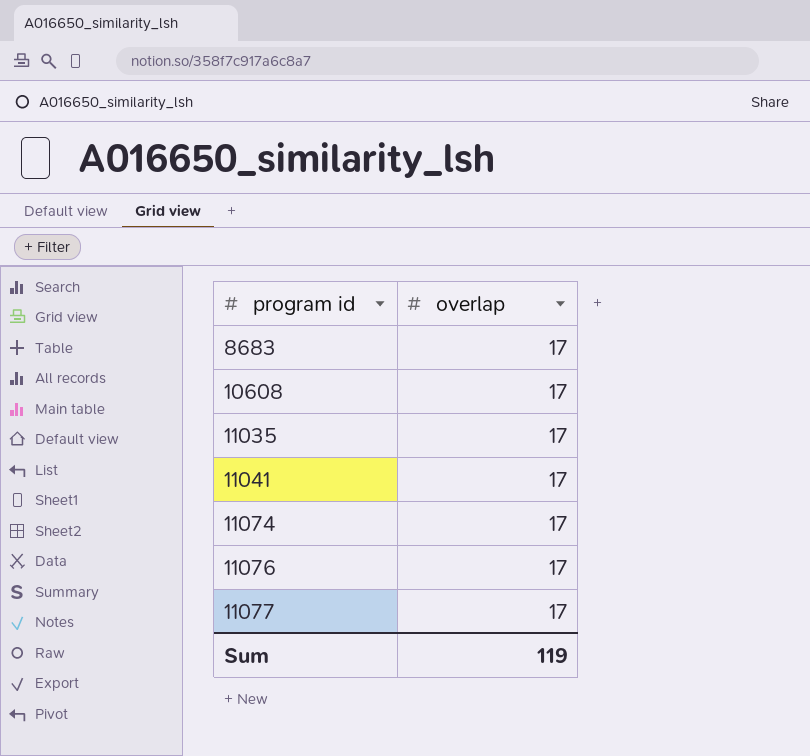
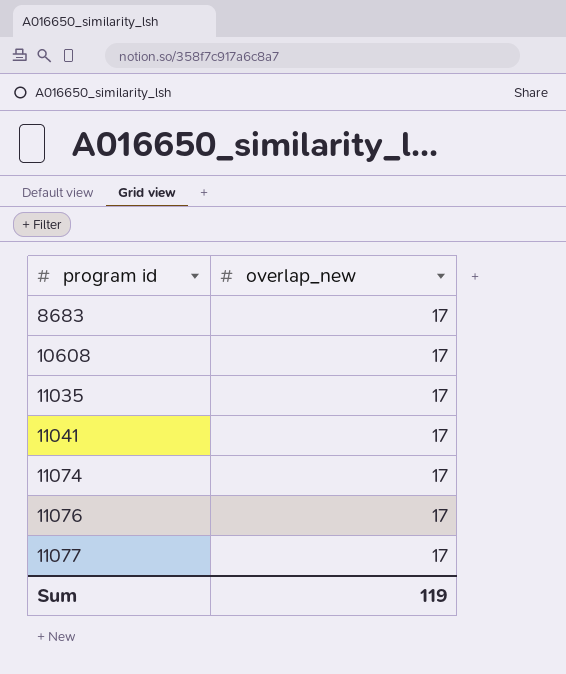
column name: overlap -> overlap_new

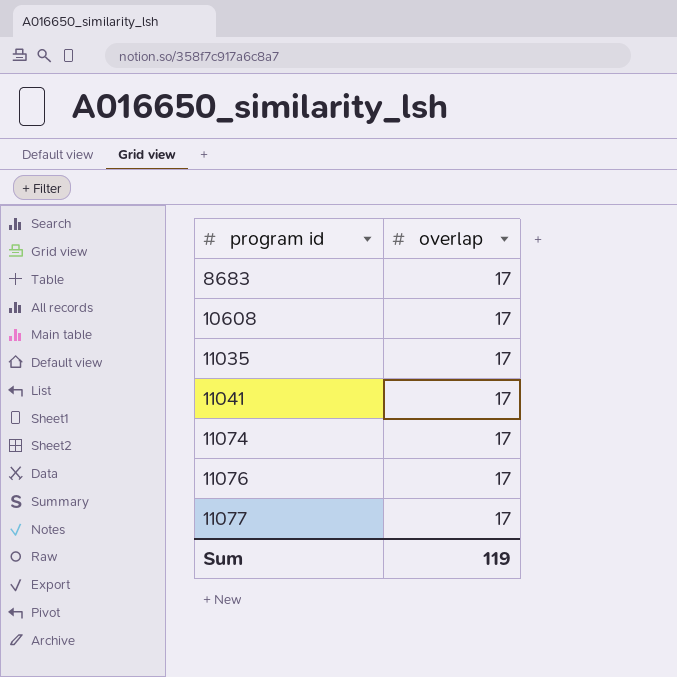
column name: overlap_new -> overlap

